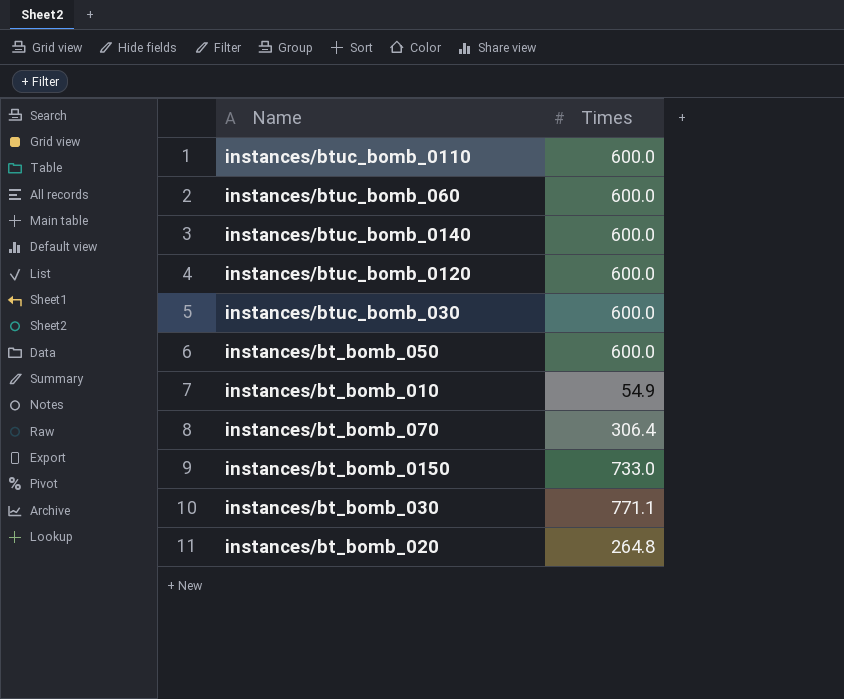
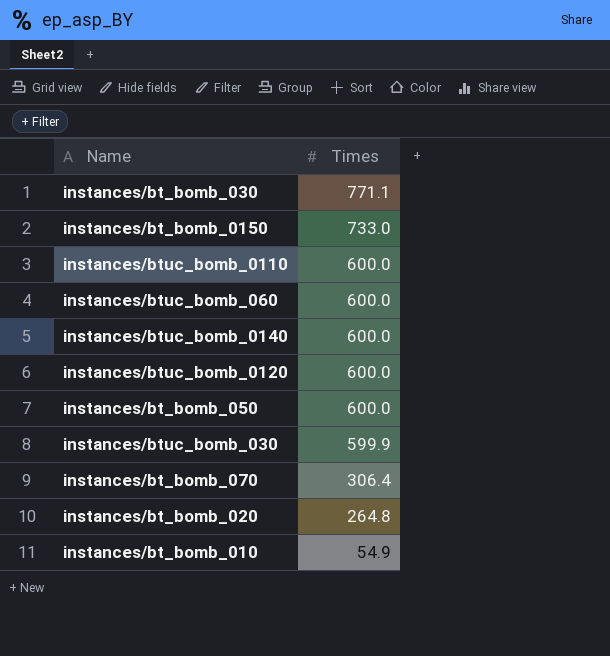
row order: none -> Times descending
instances/btuc_bomb_030 | Times: 600.0 -> 599.9

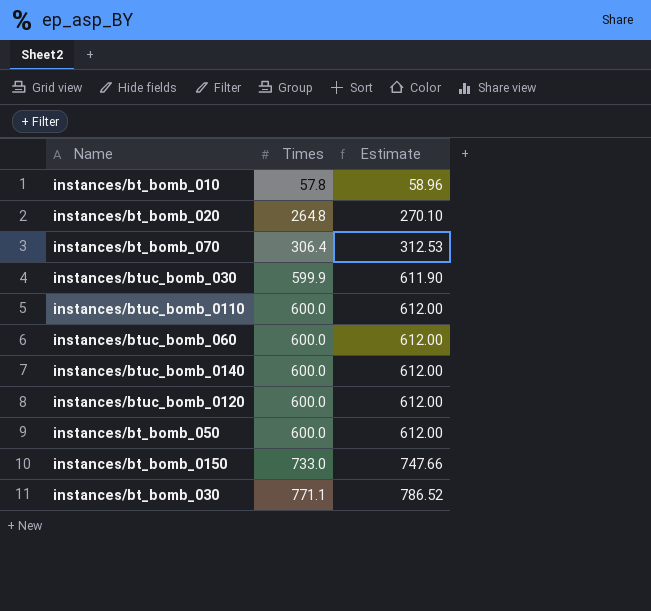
row order: Times descending -> Times ascending
column Estimate | formula: none -> [Times] * 1.02
instances/bt_bomb_010 | Times: 54.9 -> 57.8

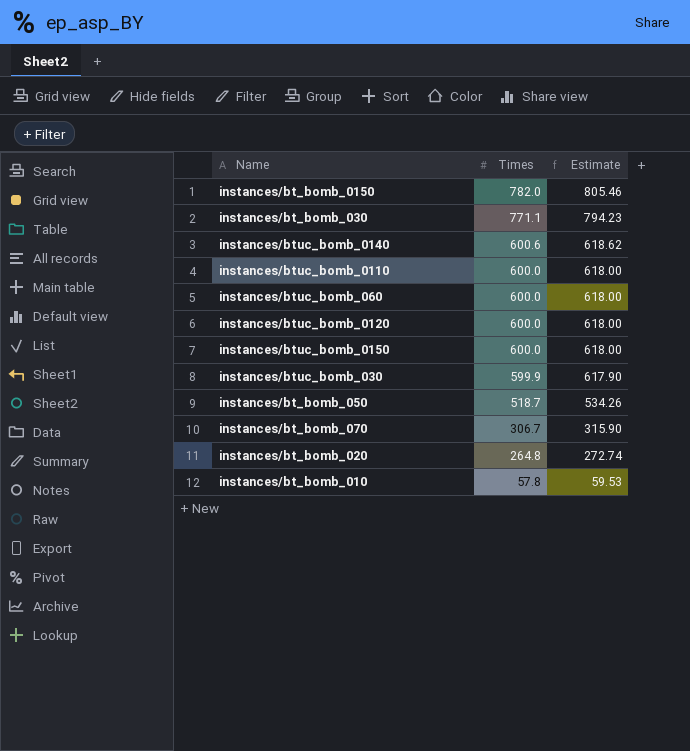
row order: Times ascending -> Times descending
column Estimate | formula: [Times] * 1.02 -> [Times] * 1.03
instances/bt_bomb_0150 | Times: 733.0 -> 782.0
instances/btuc_bomb_0140 | Times: 600.0 -> 600.6
row instances/btuc_bomb_0150: none -> 600.0 | 618.00
instances/bt_bomb_050 | Times: 600.0 -> 518.7
instances/bt_bomb_070 | Times: 306.4 -> 306.7

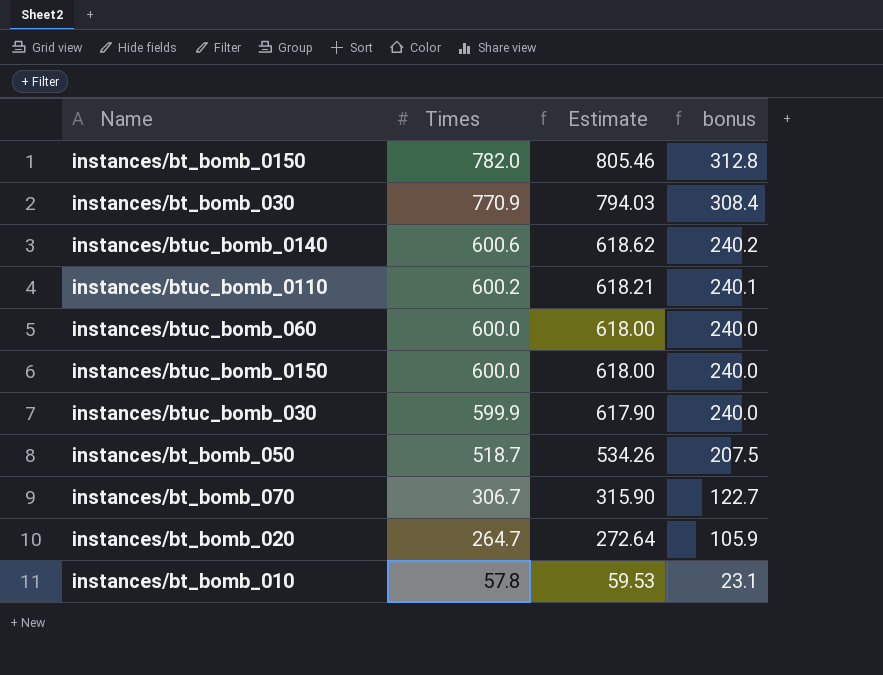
column bonus | formula: none -> [Times] * 0.4
row instances/btuc_bomb_0120: 600.0 | 618.00 -> none
instances/bt_bomb_030 | Times: 771.1 -> 770.9
instances/bt_bomb_030 | Estimate: 794.23 -> 794.03
instances/btuc_bomb_0110 | Times: 600.0 -> 600.2
instances/btuc_bomb_0110 | Estimate: 618.00 -> 618.21
instances/bt_bomb_020 | Times: 264.8 -> 264.7
instances/bt_bomb_020 | Estimate: 272.74 -> 272.64

